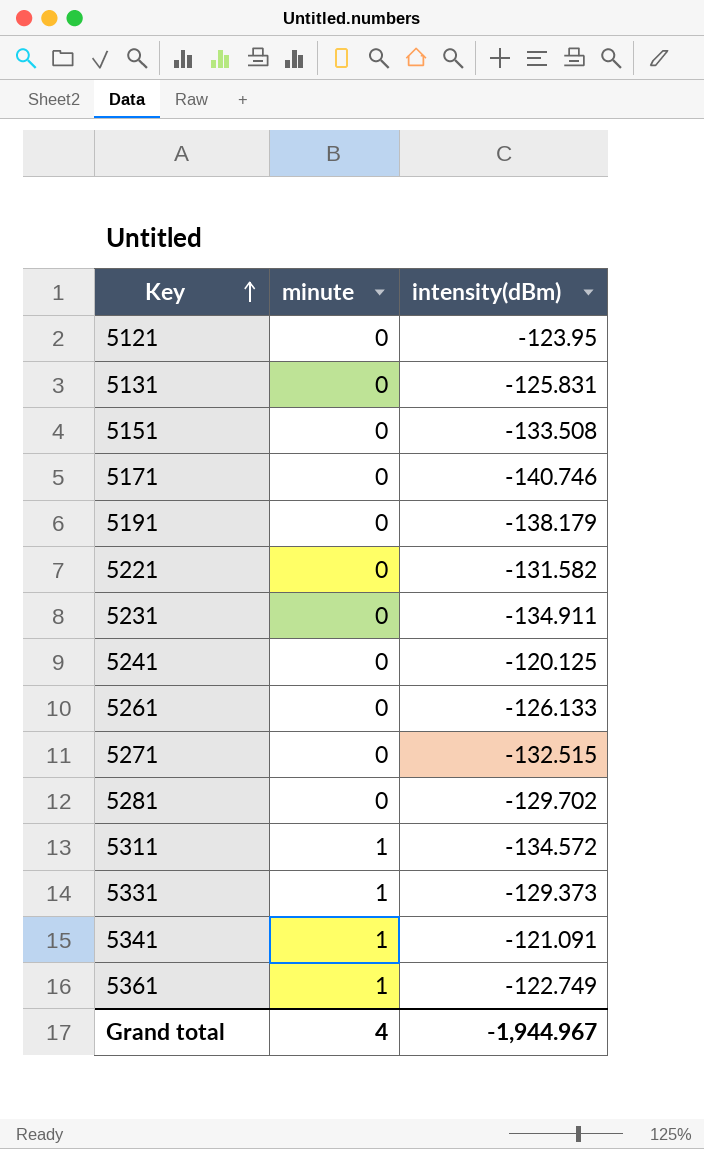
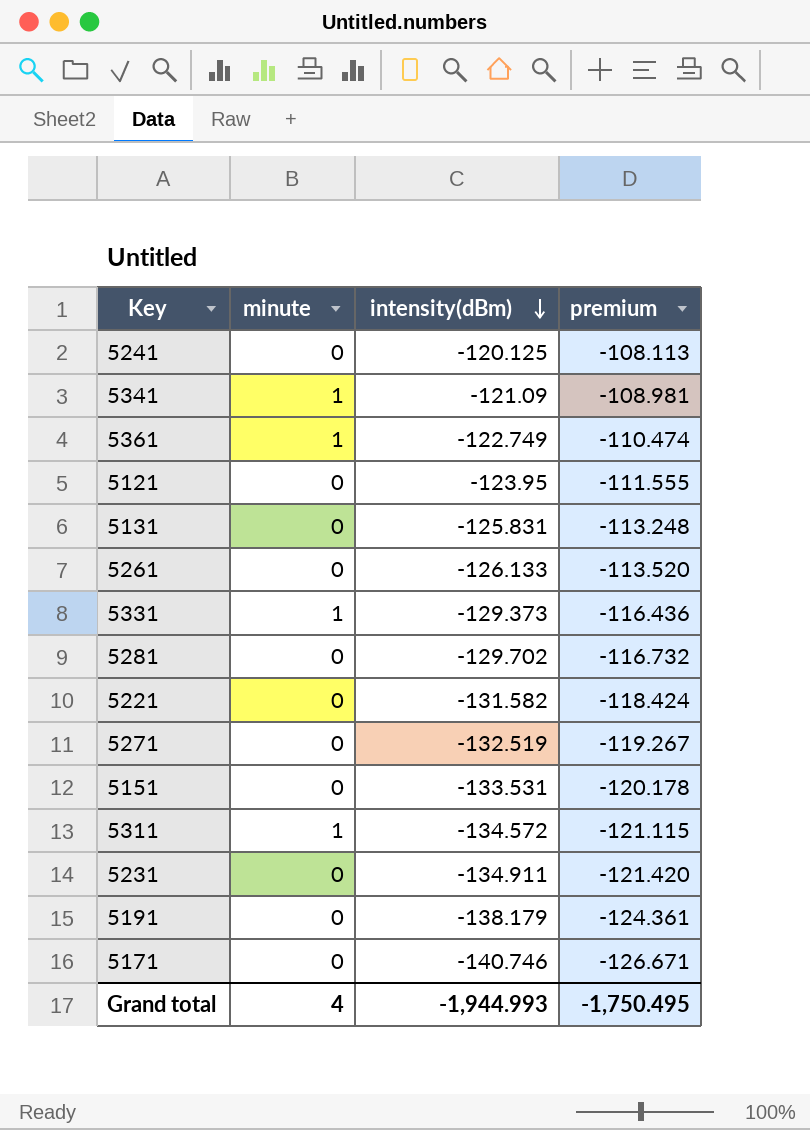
row order: Key ascending -> intensity(dBm) descending
column premium | formula: none -> [intensity(dBm)] * 0.9
5341 | intensity(dBm): -121.091 -> -121.09
5271 | intensity(dBm): -132.515 -> -132.519
5151 | intensity(dBm): -133.508 -> -133.531
Grand total | intensity(dBm): -1,944.967 -> -1,944.993

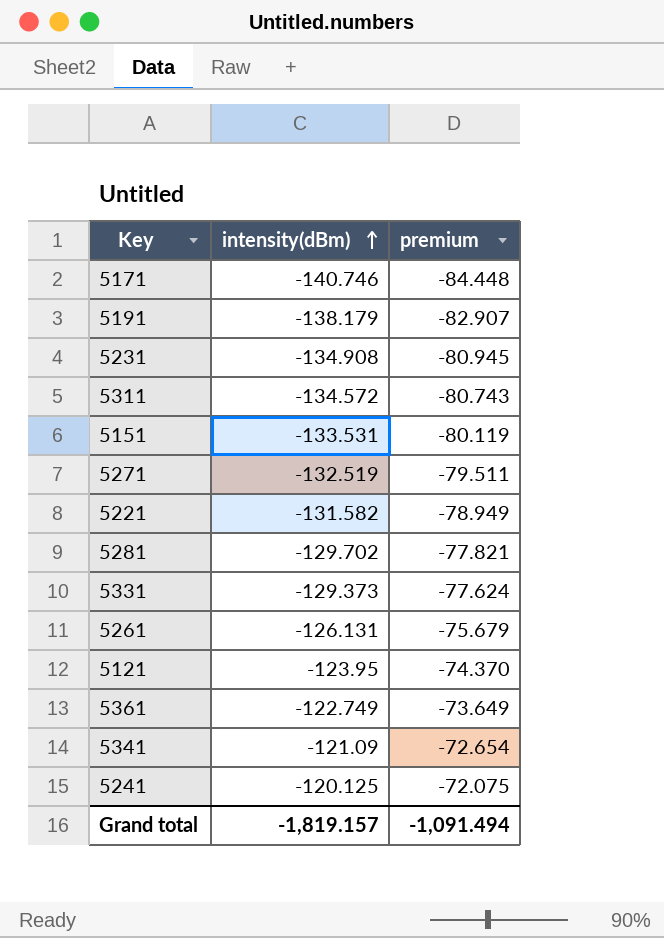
row order: intensity(dBm) descending -> intensity(dBm) ascending
column minute | position: 2 -> none
column premium | formula: [intensity(dBm)] * 0.9 -> [intensity(dBm)] * 0.6
row 5131: 0 | -125.831 | -113.248 -> none
5231 | intensity(dBm): -134.911 -> -134.908
5261 | intensity(dBm): -126.133 -> -126.131
Grand total | intensity(dBm): -1,944.993 -> -1,819.157
Grand total | premium: -1,750.495 -> -1,091.494

